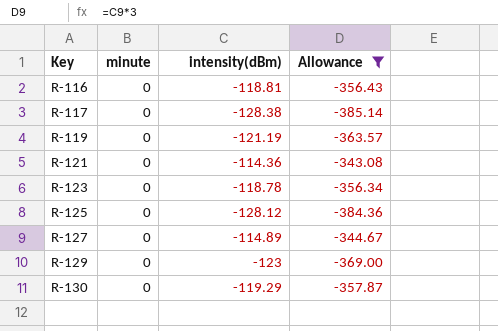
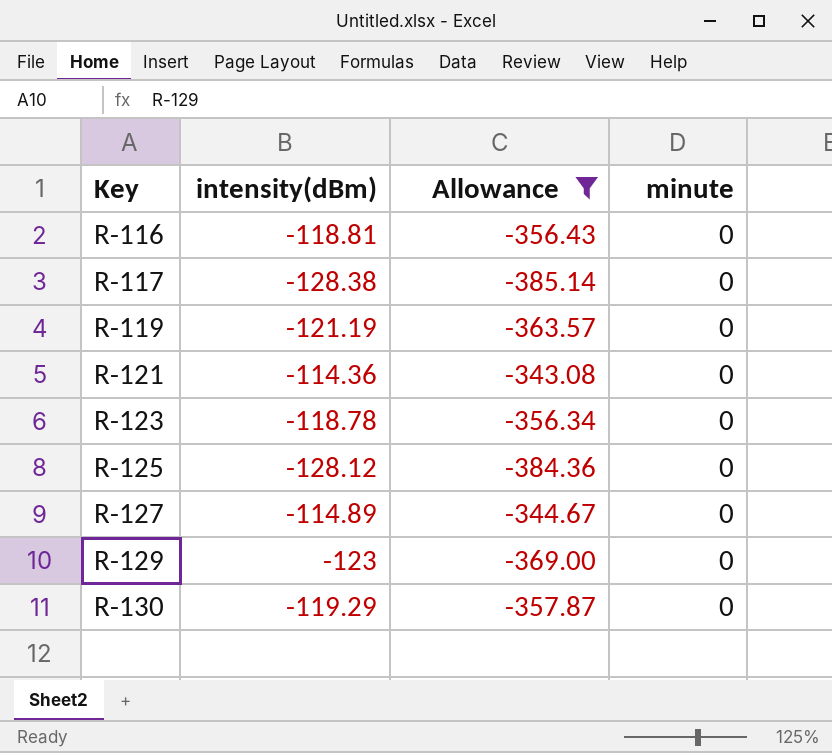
column minute | position: 2 -> 4

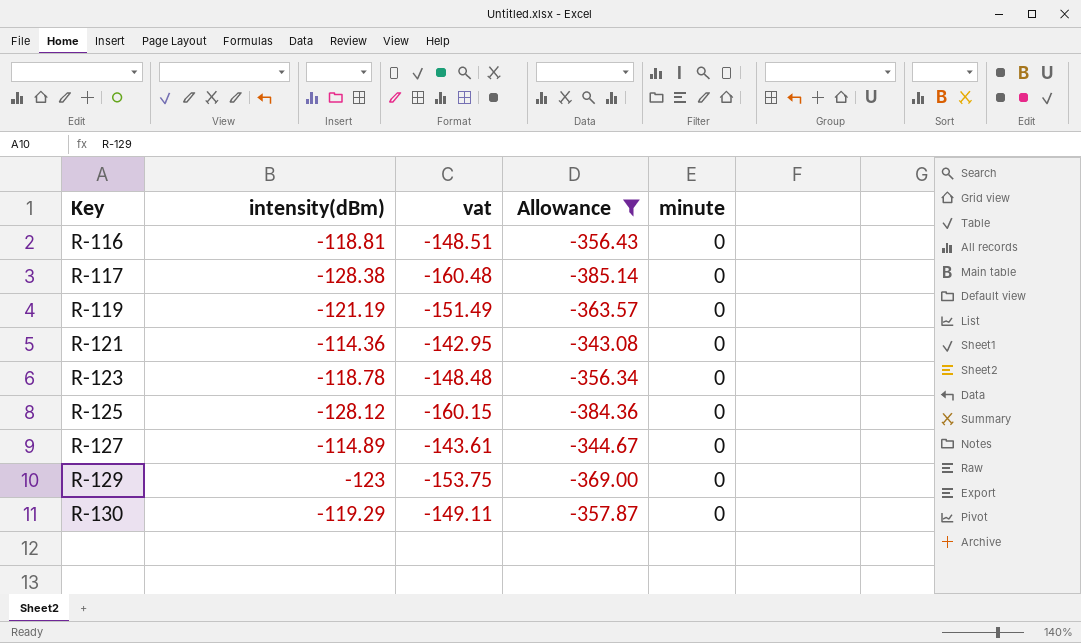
column vat | formula: none -> [intensity(dBm)] * 1.25

